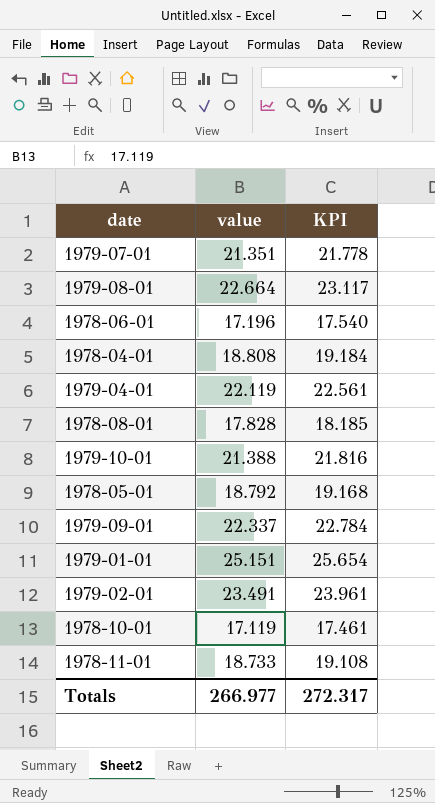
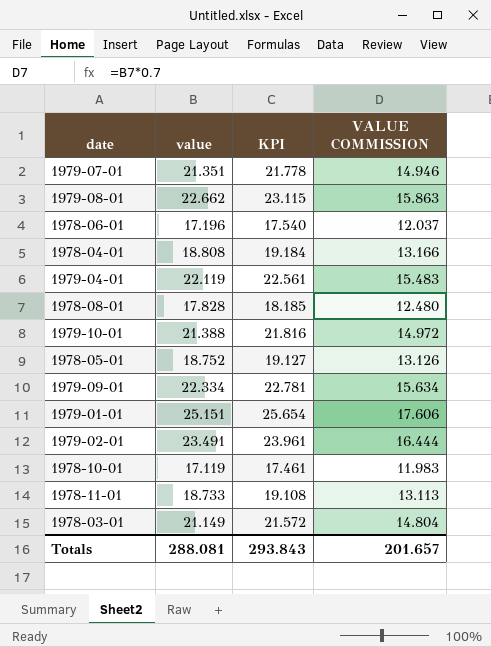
column VALUE COMMISSION | formula: none -> [value] * 0.7
1979-08-01 | value: 22.664 -> 22.662
1979-08-01 | KPI: 23.117 -> 23.115
1978-05-01 | value: 18.792 -> 18.752
1978-05-01 | KPI: 19.168 -> 19.127
1979-09-01 | value: 22.337 -> 22.334
1979-09-01 | KPI: 22.784 -> 22.781
row 1978-03-01: none -> 21.149 | 21.572 | 14.804
Totals | value: 266.977 -> 288.081
Totals | KPI: 272.317 -> 293.843

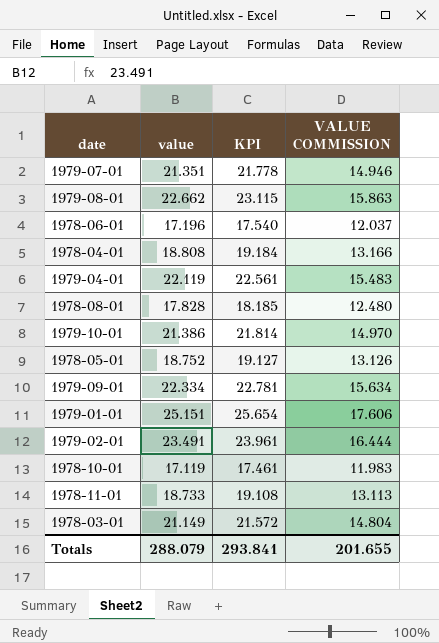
1979-10-01 | value: 21.388 -> 21.386
1979-10-01 | KPI: 21.816 -> 21.814
1979-10-01 | VALUE COMMISSION: 14.972 -> 14.970
Totals | value: 288.081 -> 288.079
Totals | KPI: 293.843 -> 293.841
Totals | VALUE COMMISSION: 201.657 -> 201.655

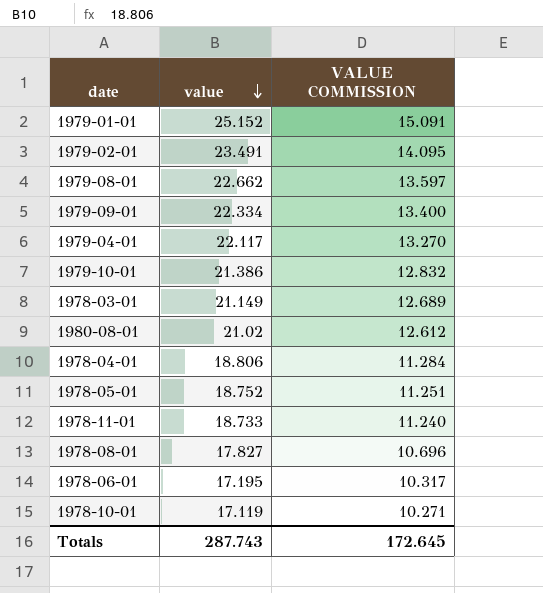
row order: none -> value descending
column KPI | formula: [value] * 1.02 -> none
column VALUE COMMISSION | formula: [value] * 0.7 -> [value] * 0.6
row 1979-07-01: 21.351 | 21.778 | 14.946 -> none
1979-01-01 | value: 25.151 -> 25.152
1979-04-01 | value: 22.119 -> 22.117
row 1980-08-01: none -> 21.02 | 12.612
1978-04-01 | value: 18.808 -> 18.806
1978-08-01 | value: 17.828 -> 17.827
1978-06-01 | value: 17.196 -> 17.195
Totals | value: 288.079 -> 287.743
Totals | VALUE COMMISSION: 201.655 -> 172.645

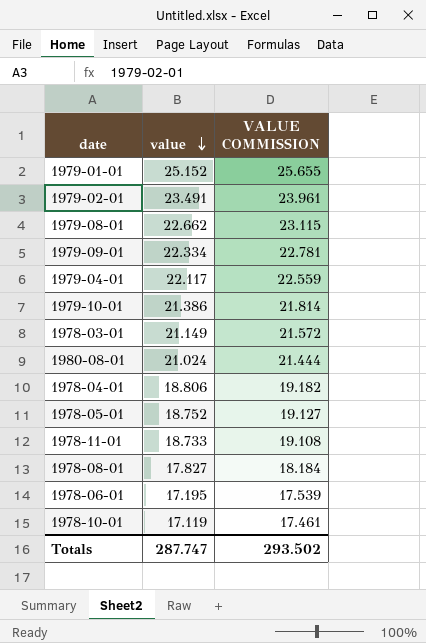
column VALUE COMMISSION | formula: [value] * 0.6 -> [value] * 1.02
1980-08-01 | value: 21.02 -> 21.024
Totals | value: 287.743 -> 287.747
Totals | VALUE COMMISSION: 172.645 -> 293.502

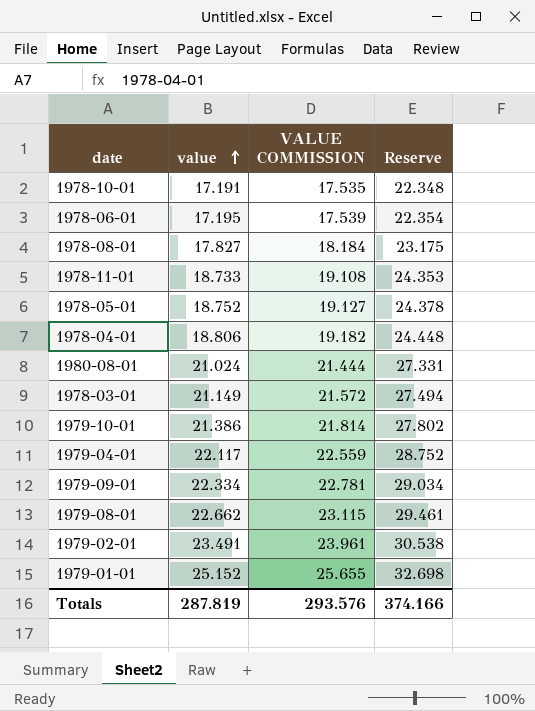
row order: value descending -> value ascending
column Reserve | formula: none -> [value] * 1.3
1978-10-01 | value: 17.119 -> 17.191
1978-10-01 | VALUE COMMISSION: 17.461 -> 17.535
Totals | value: 287.747 -> 287.819
Totals | VALUE COMMISSION: 293.502 -> 293.576

